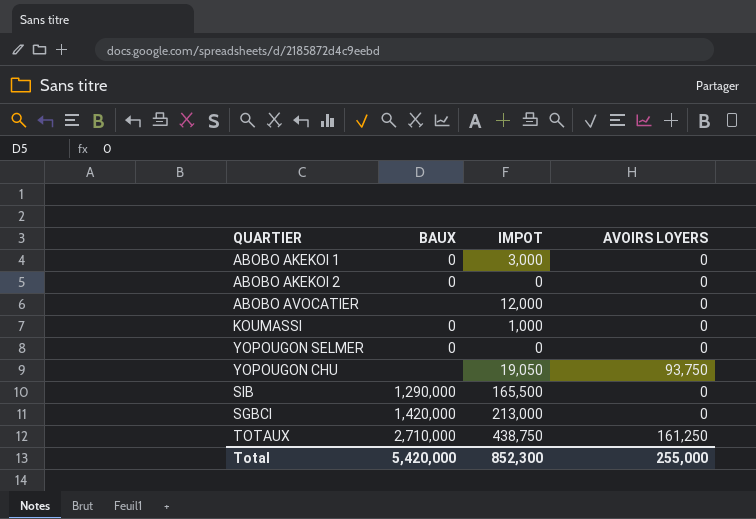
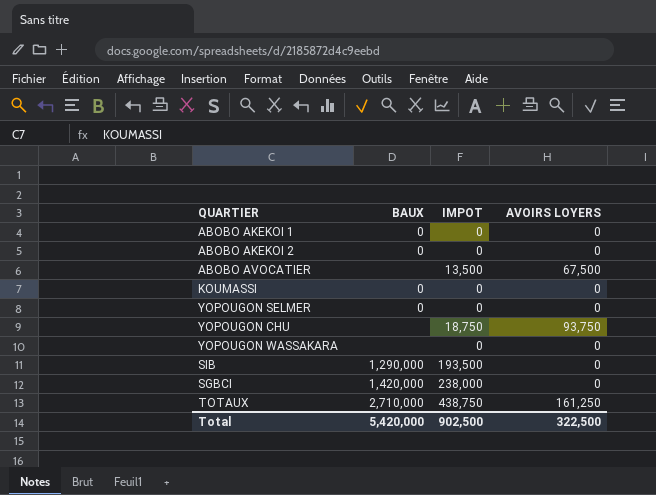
ABOBO AKEKOI 1 | IMPOT: 3,000 -> 0
ABOBO AVOCATIER | IMPOT: 12,000 -> 13,500
ABOBO AVOCATIER | AVOIRS LOYERS: 0 -> 67,500
KOUMASSI | IMPOT: 1,000 -> 0
YOPOUGON CHU | IMPOT: 19,050 -> 18,750
row YOPOUGON WASSAKARA: none -> none | 0 | 0
SIB | IMPOT: 165,500 -> 193,500
SGBCI | IMPOT: 213,000 -> 238,000
Total | IMPOT: 852,300 -> 902,500
Total | AVOIRS LOYERS: 255,000 -> 322,500

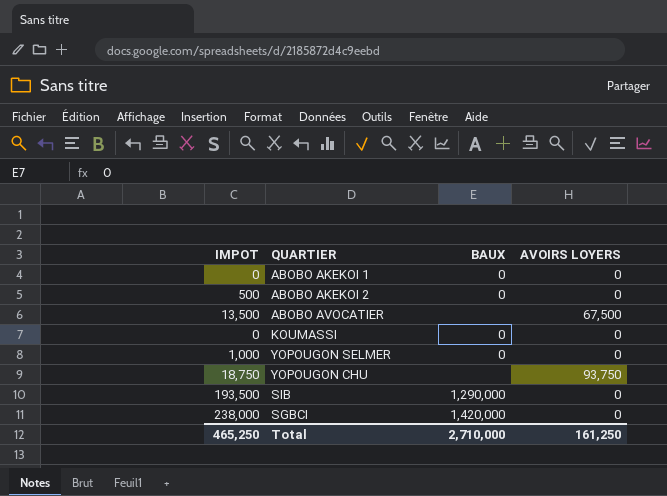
column IMPOT | position: 3 -> 1
row YOPOUGON WASSAKARA: none | 0 | 0 -> none
row TOTAUX: 2,710,000 | 438,750 | 161,250 -> none
ABOBO AKEKOI 2 | IMPOT: 0 -> 500
YOPOUGON SELMER | IMPOT: 0 -> 1,000
Total | IMPOT: 902,500 -> 465,250
Total | BAUX: 5,420,000 -> 2,710,000
Total | AVOIRS LOYERS: 322,500 -> 161,250

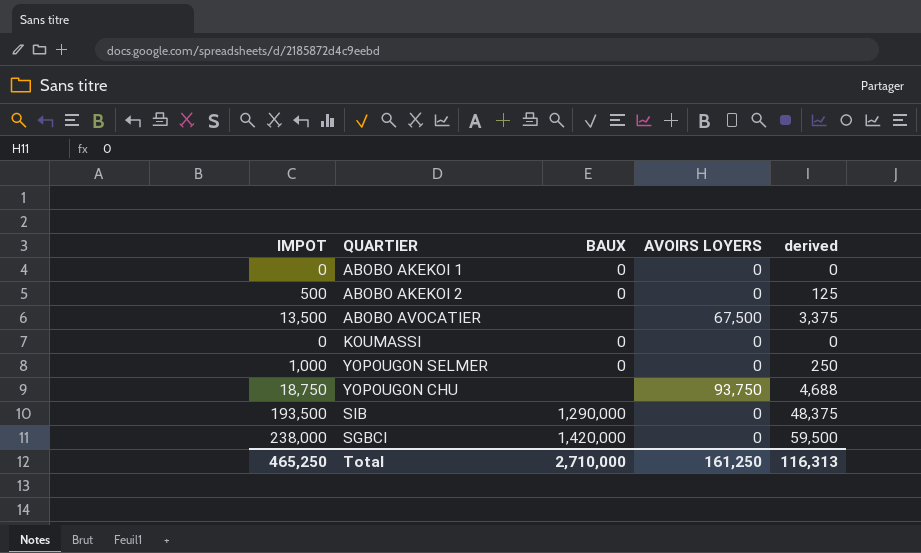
column derived | formula: none -> [IMPOT] * 0.25

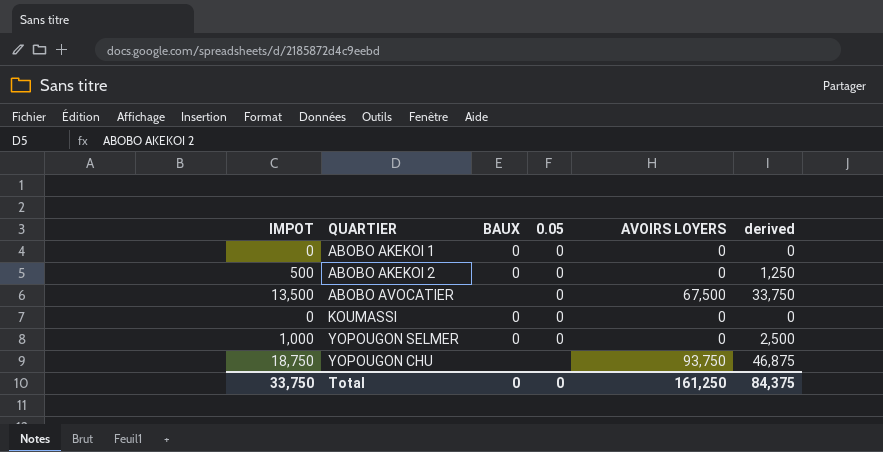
column 0.05 | position: none -> 4
column derived | formula: [IMPOT] * 0.25 -> [IMPOT] * 2.5
row SIB: 193,500 | 1,290,000 | 0 | 48,375 -> none
row SGBCI: 238,000 | 1,420,000 | 0 | 59,500 -> none
Total | IMPOT: 465,250 -> 33,750
Total | BAUX: 2,710,000 -> 0
Total | derived: 116,313 -> 84,375

